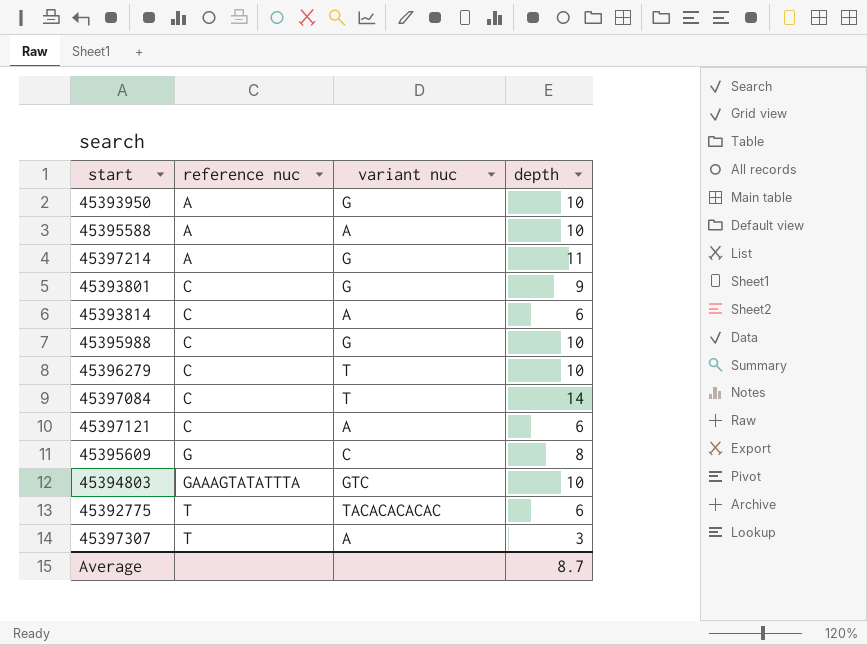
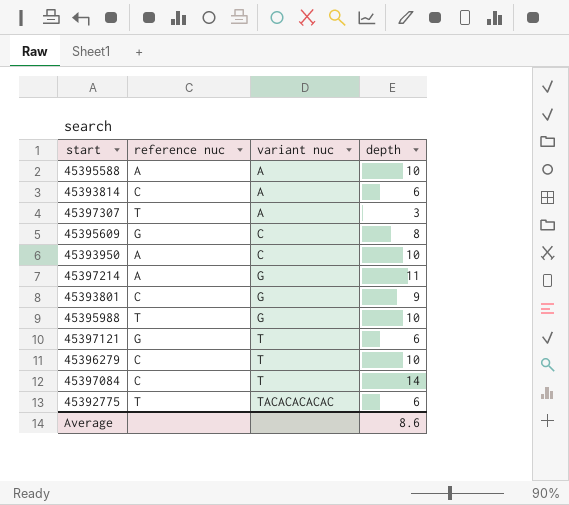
row order: reference nuc ascending -> variant nuc ascending
row 45394803: GAAAGTATATTTA | GTC | 10 -> none
45393950 | variant nuc: G -> C
45395988 | reference nuc: C -> T
45397121 | reference nuc: C -> G
45397121 | variant nuc: A -> T
Average | depth: 8.7 -> 8.6

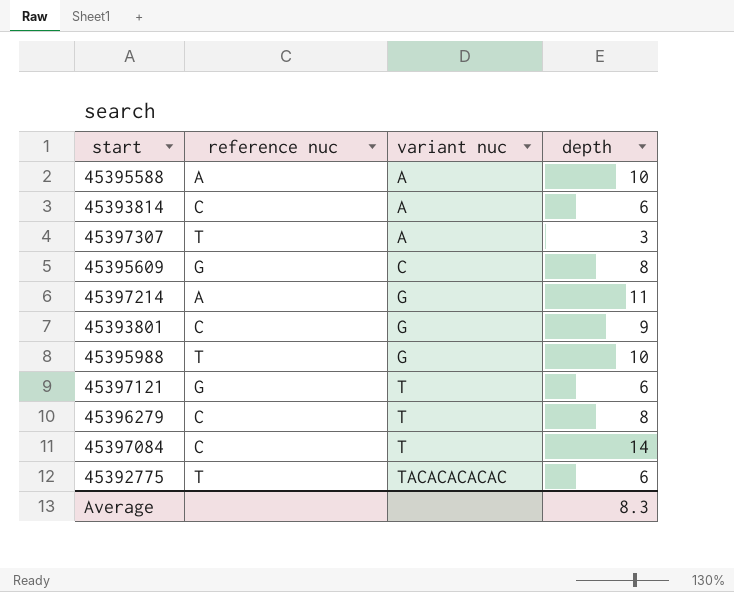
row 45393950: A | C | 10 -> none
45396279 | depth: 10 -> 8
Average | depth: 8.6 -> 8.3

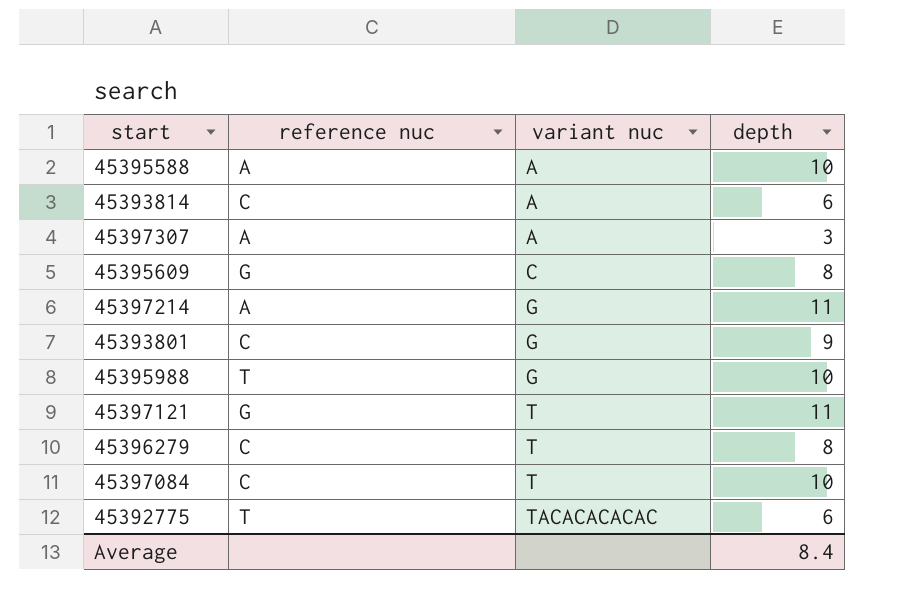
45397307 | reference nuc: T -> A
45397121 | depth: 6 -> 11
45397084 | depth: 14 -> 10
Average | depth: 8.3 -> 8.4

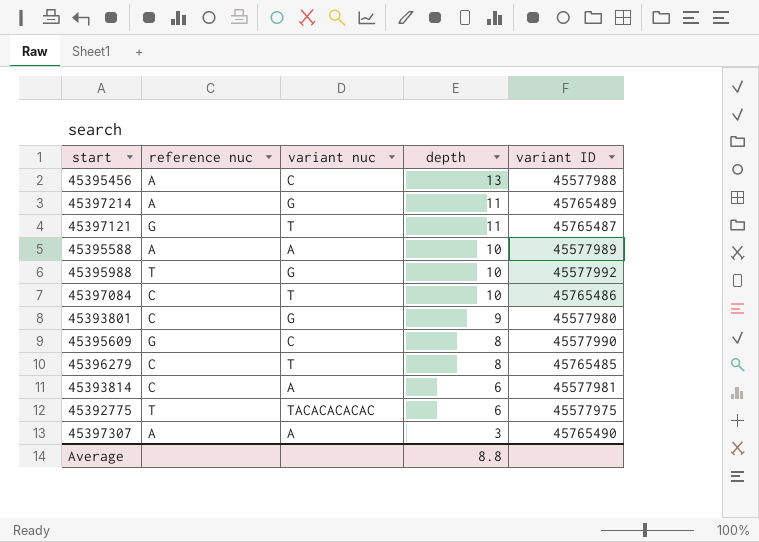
row order: variant nuc ascending -> depth descending
column variant ID | position: none -> 5
row 45395456: none -> A | C | 13 | 45577988
Average | depth: 8.4 -> 8.8

